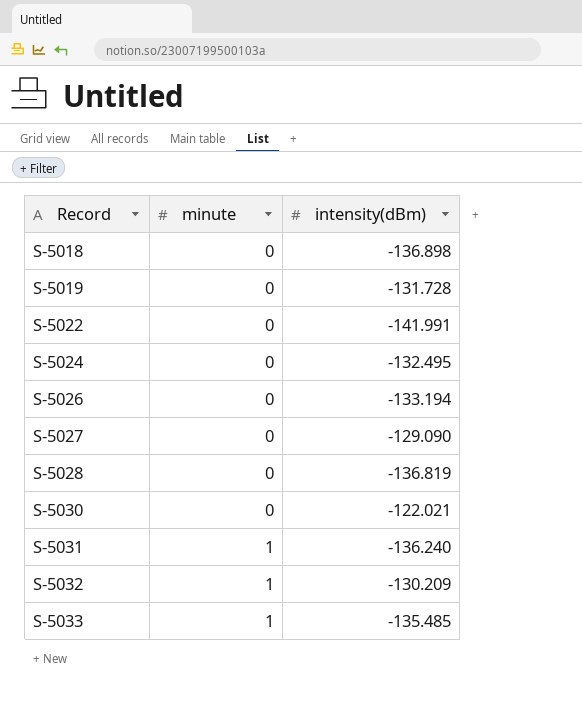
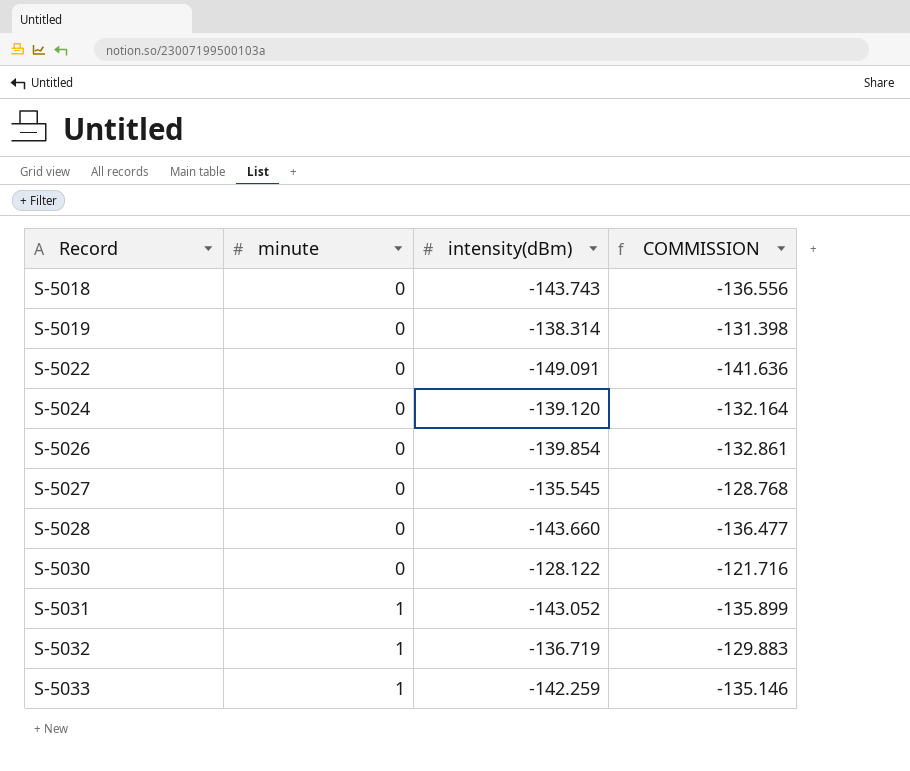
column COMMISSION | formula: none -> [intensity(dBm)] * 0.95
S-5018 | intensity(dBm): -136.898 -> -143.743
S-5019 | intensity(dBm): -131.728 -> -138.314
S-5022 | intensity(dBm): -141.991 -> -149.091
S-5024 | intensity(dBm): -132.495 -> -139.120
S-5026 | intensity(dBm): -133.194 -> -139.854
S-5027 | intensity(dBm): -129.090 -> -135.545
S-5028 | intensity(dBm): -136.819 -> -143.660
S-5030 | intensity(dBm): -122.021 -> -128.122
S-5031 | intensity(dBm): -136.240 -> -143.052
S-5032 | intensity(dBm): -130.209 -> -136.719
S-5033 | intensity(dBm): -135.485 -> -142.259

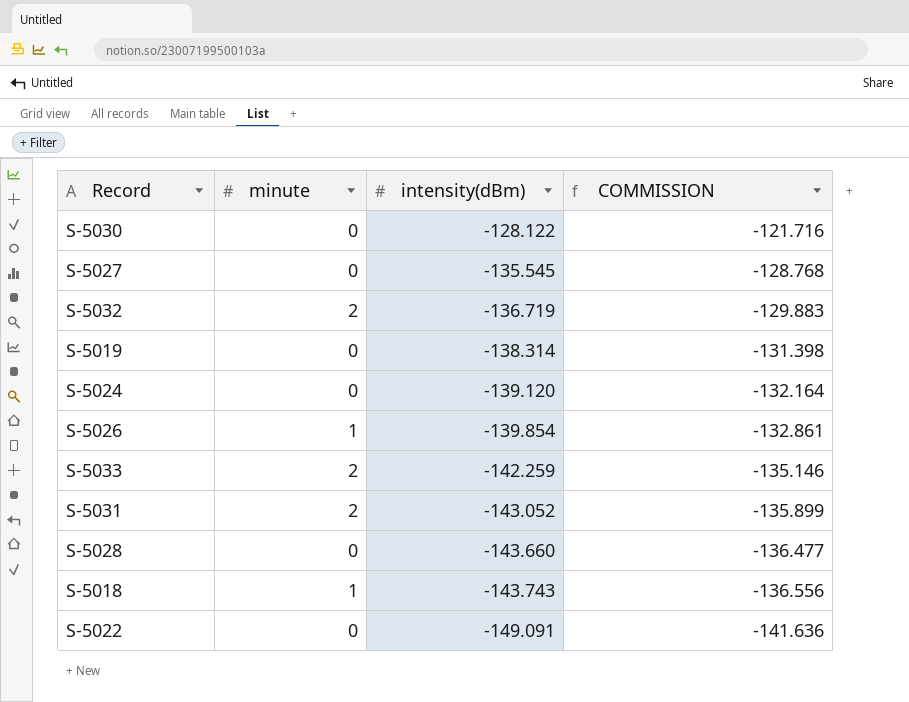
row order: Record ascending -> intensity(dBm) descending
S-5032 | minute: 1 -> 2
S-5026 | minute: 0 -> 1
S-5033 | minute: 1 -> 2
S-5031 | minute: 1 -> 2
S-5018 | minute: 0 -> 1

